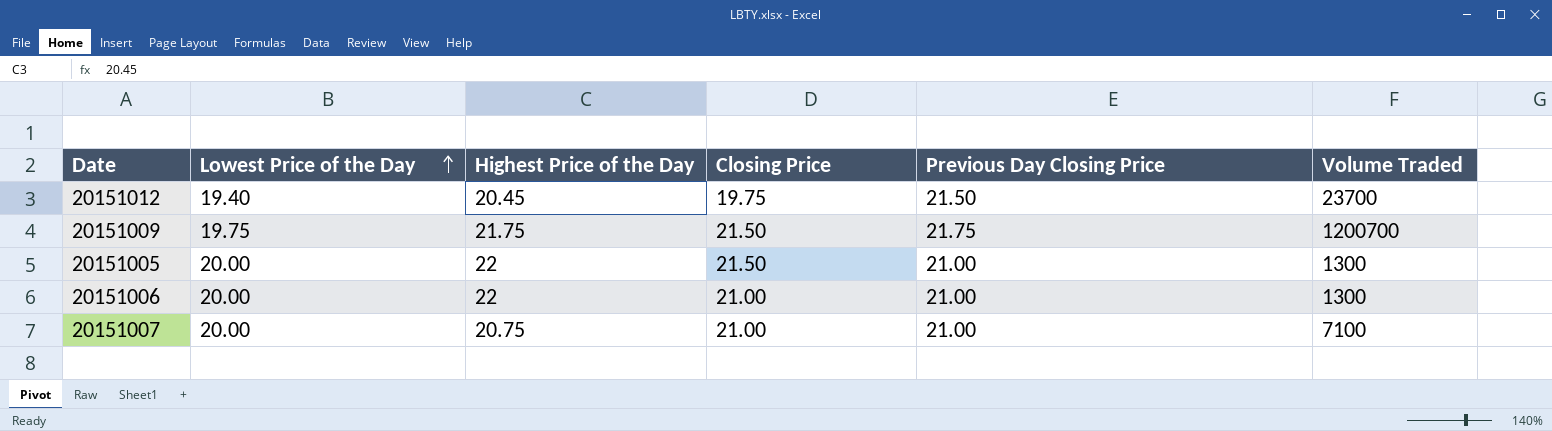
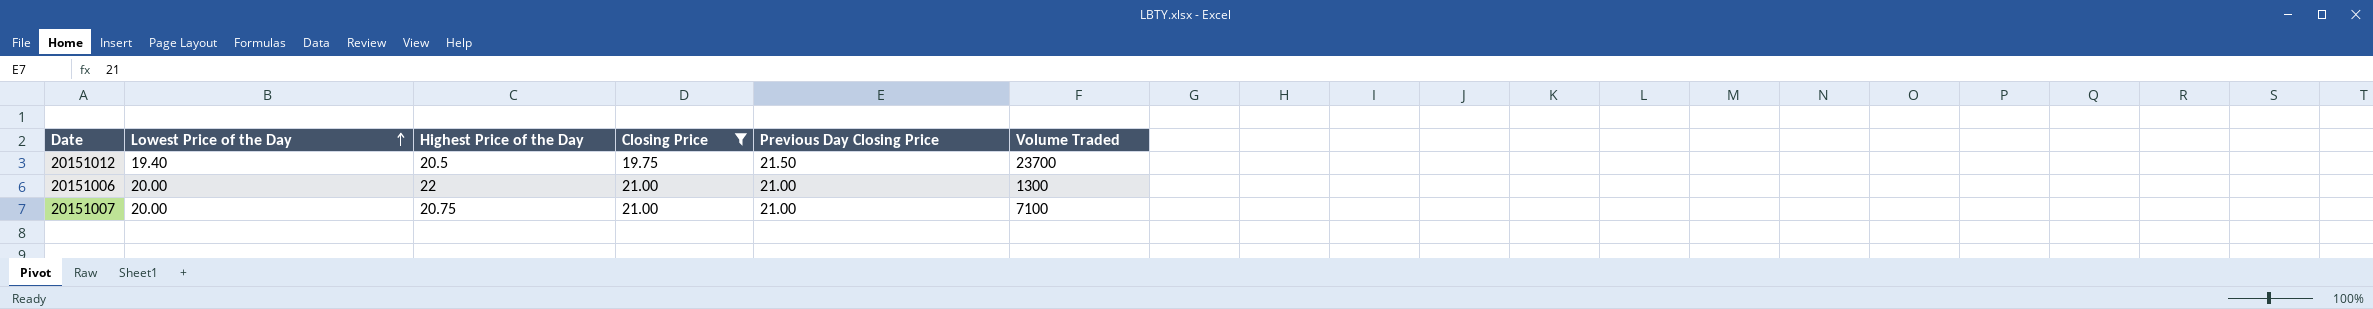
filter: none -> Closing Price != 21.50
20151012 | Highest Price of the Day: 20.45 -> 20.5

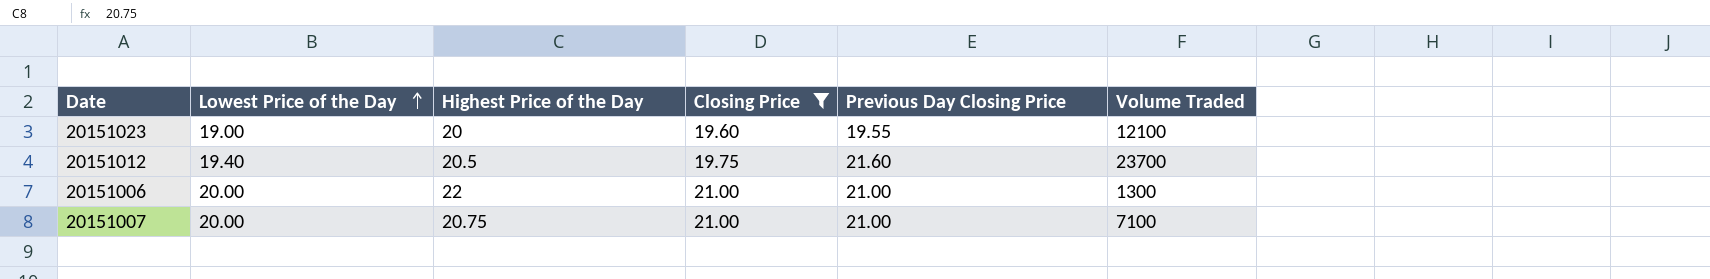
row 20151023: none -> 19.00 | 20 | 19.60 | 19.55 | 12100
20151012 | Previous Day Closing Price: 21.50 -> 21.60

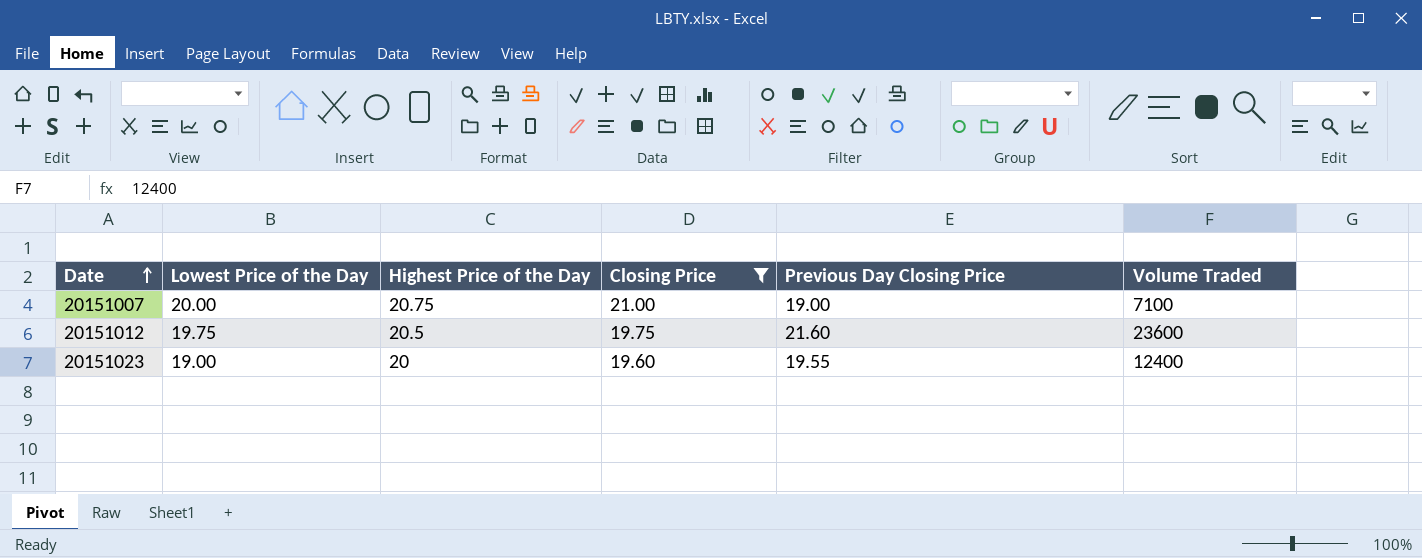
row order: Lowest Price of the Day ascending -> Date ascending
row 20151006: 20.00 | 22 | 21.00 | 21.00 | 1300 -> none
20151007 | Previous Day Closing Price: 21.00 -> 19.00
20151012 | Lowest Price of the Day: 19.40 -> 19.75
20151012 | Volume Traded: 23700 -> 23600
20151023 | Volume Traded: 12100 -> 12400

